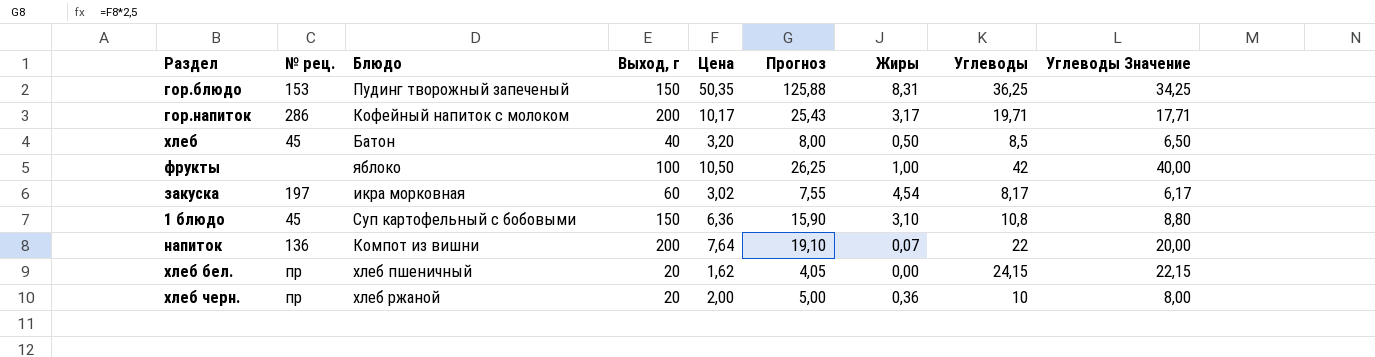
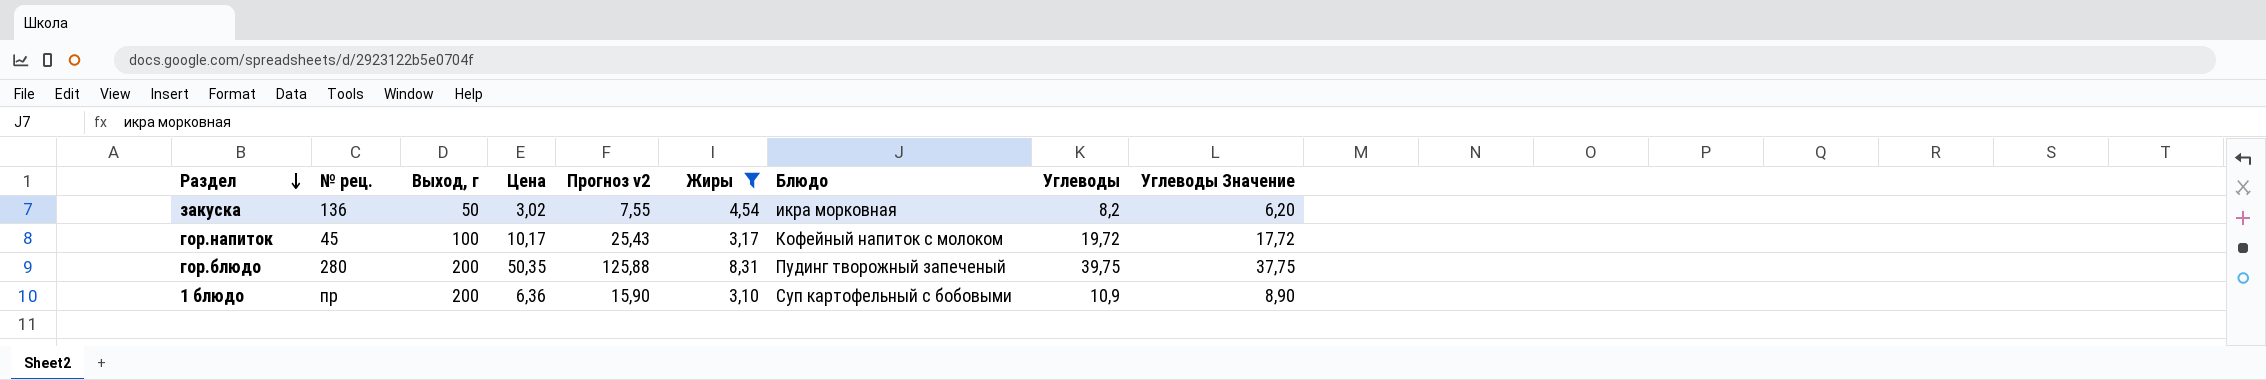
filter: none -> Жиры >= 3,10
row order: none -> Раздел descending
column name: Прогноз -> Прогноз v2
column Блюдо | position: 3 -> 7
закуска | № рец.: 197 -> 136
закуска | Выход, г: 60 -> 50
закуска | Углеводы: 8,17 -> 8,2
закуска | Углеводы Значение: 6,17 -> 6,20
гор.напиток | № рец.: 286 -> 45
гор.напиток | Выход, г: 200 -> 100
гор.напиток | Углеводы: 19,71 -> 19,72
гор.напиток | Углеводы Значение: 17,71 -> 17,72
гор.блюдо | № рец.: 153 -> 280
гор.блюдо | Выход, г: 150 -> 200
гор.блюдо | Углеводы: 36,25 -> 39,75
гор.блюдо | Углеводы Значение: 34,25 -> 37,75
1 блюдо | № рец.: 45 -> пр
1 блюдо | Выход, г: 150 -> 200
1 блюдо | Углеводы: 10,8 -> 10,9
1 блюдо | Углеводы Значение: 8,80 -> 8,90

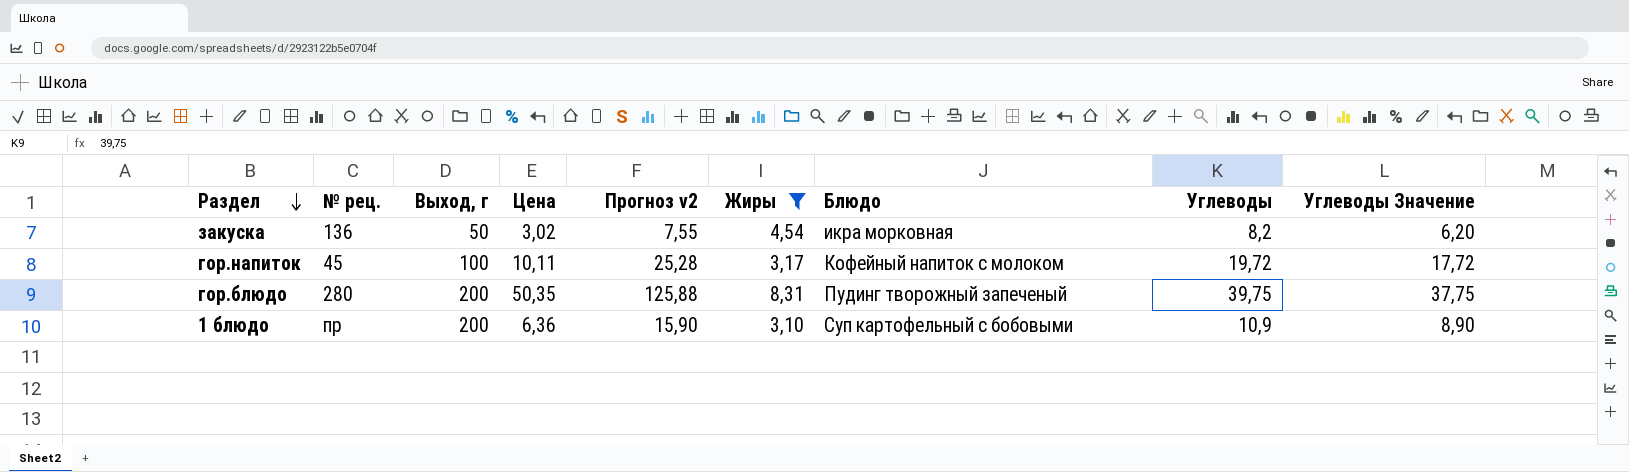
гор.напиток | Цена: 10,17 -> 10,11
гор.напиток | Прогноз v2: 25,43 -> 25,28

